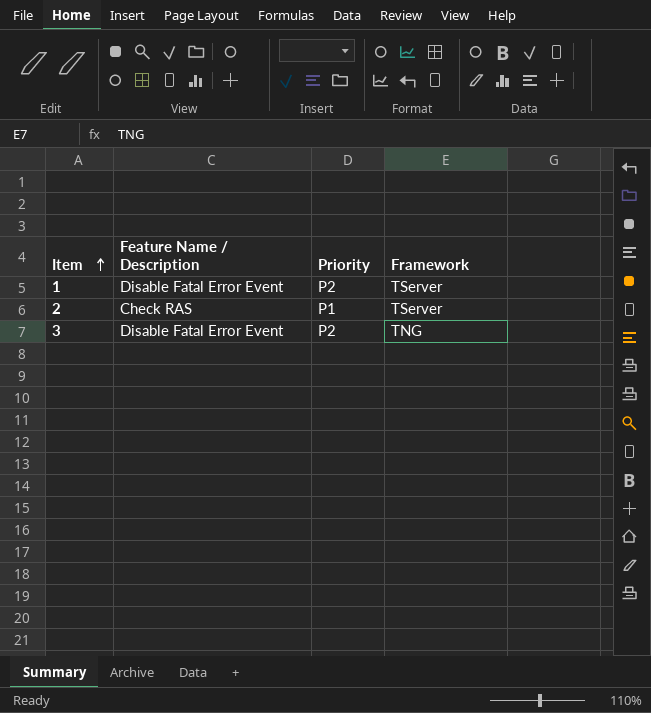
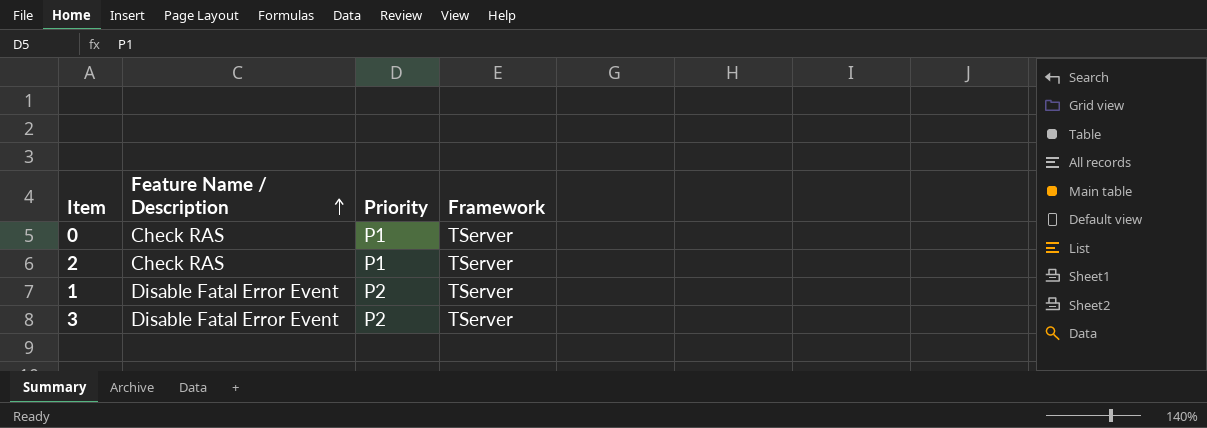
row order: Item ascending -> Feature Name / Description ascending
row 0: none -> Check RAS | P1 | TServer
3 | Framework: TNG -> TServer

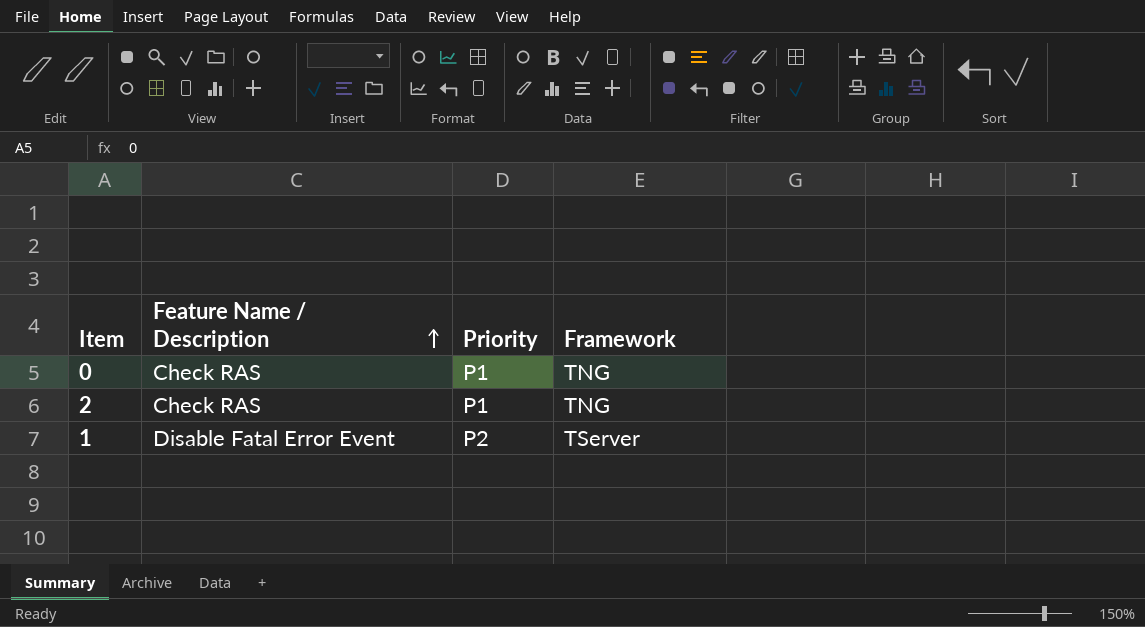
row 3: Disable Fatal Error Event | P2 | TServer -> none
0 | Framework: TServer -> TNG
2 | Framework: TServer -> TNG

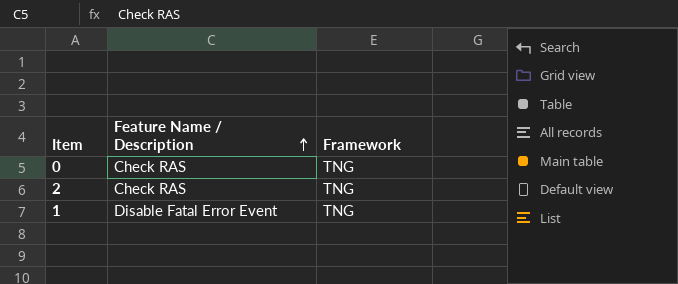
column Priority | position: 3 -> none
1 | Framework: TServer -> TNG

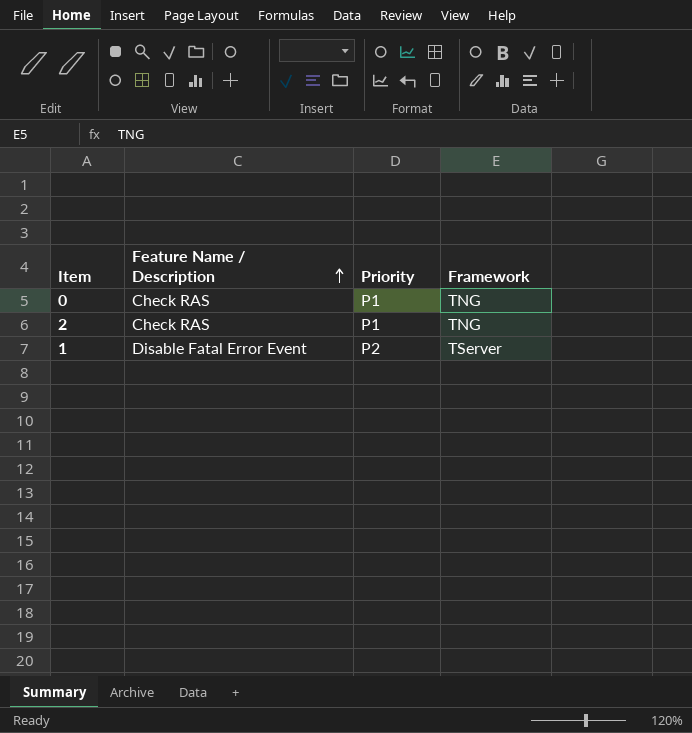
column Priority | position: none -> 3
1 | Framework: TNG -> TServer

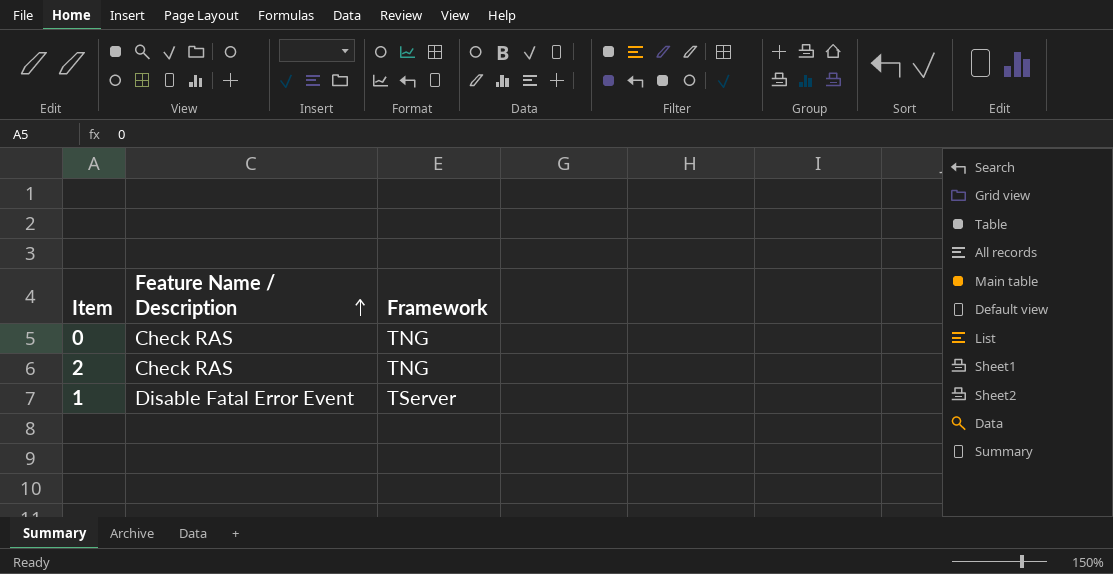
column Priority | position: 3 -> none

